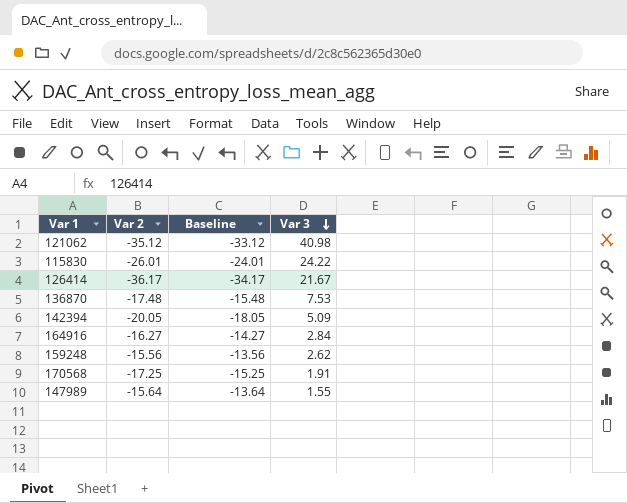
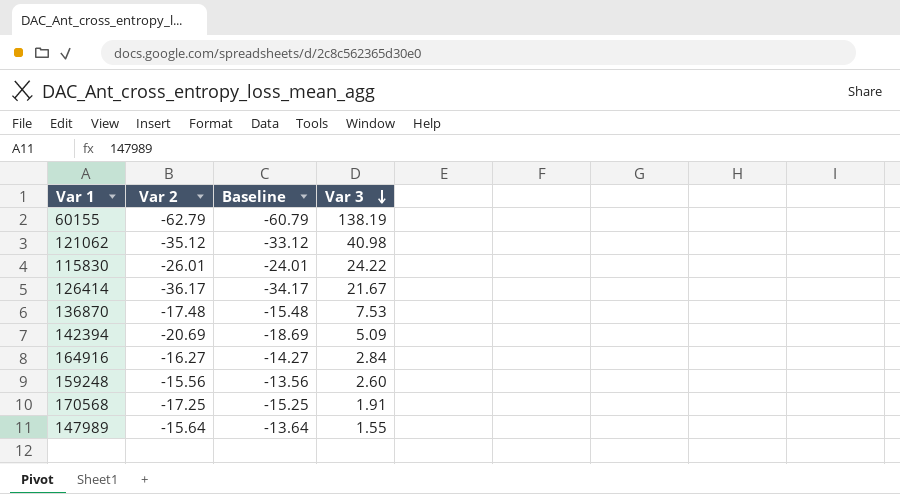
row 60155: none -> -62.79 | -60.79 | 138.19
142394 | Var 2: -20.05 -> -20.69
142394 | Baseline: -18.05 -> -18.69
159248 | Var 3: 2.62 -> 2.60

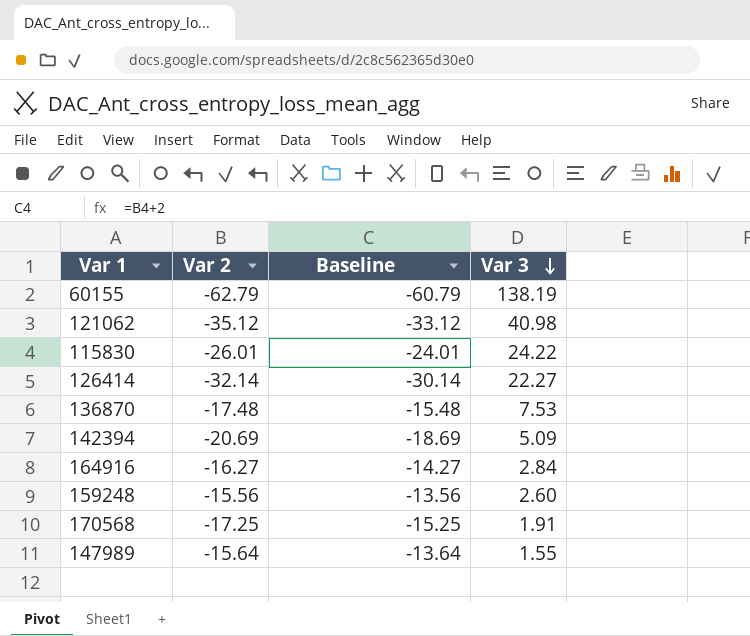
126414 | Var 2: -36.17 -> -32.14
126414 | Baseline: -34.17 -> -30.14
126414 | Var 3: 21.67 -> 22.27

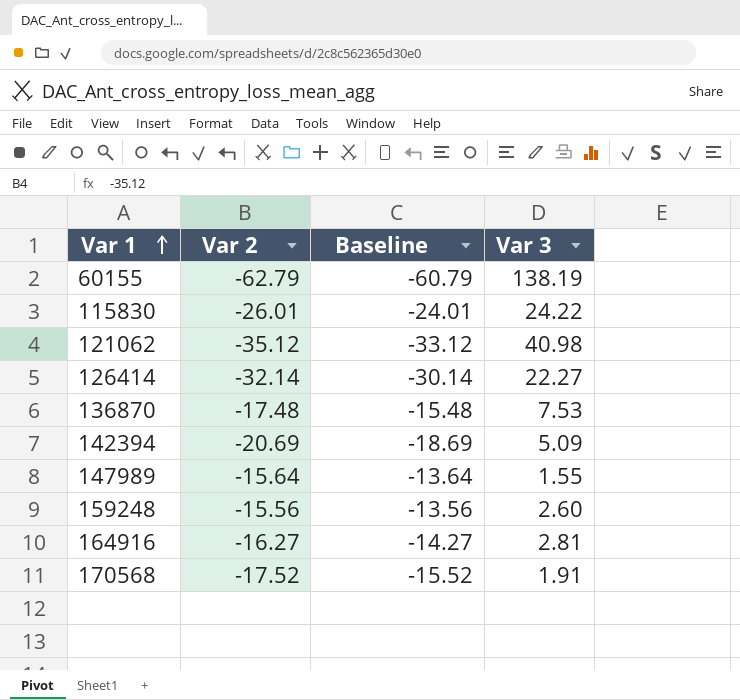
row order: Var 3 descending -> Var 1 ascending
164916 | Var 3: 2.84 -> 2.81
170568 | Var 2: -17.25 -> -17.52
170568 | Baseline: -15.25 -> -15.52

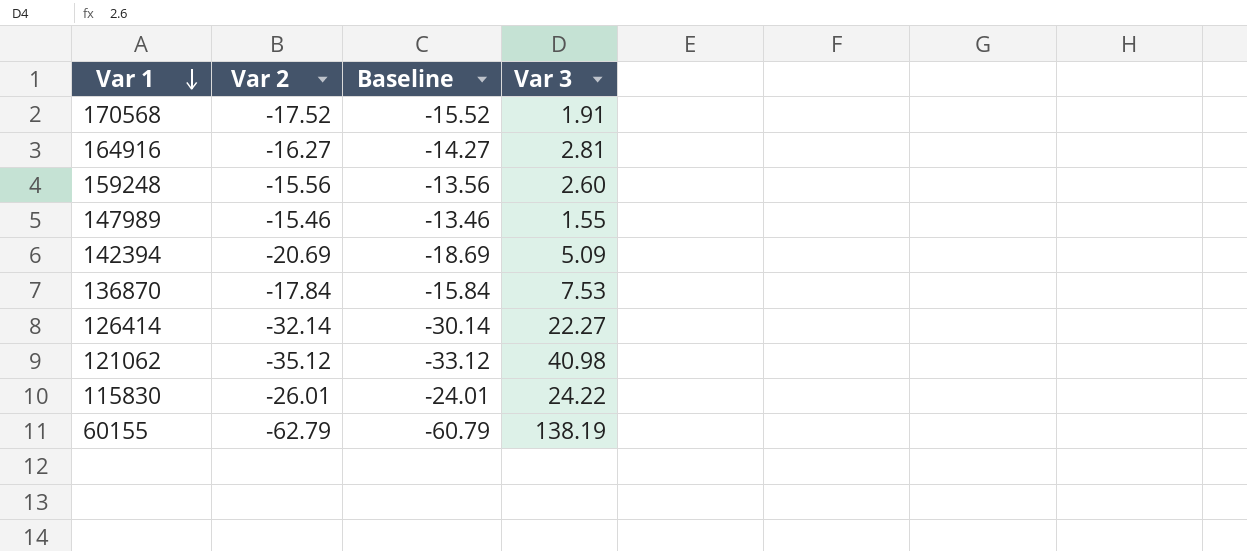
row order: Var 1 ascending -> Var 1 descending
147989 | Var 2: -15.64 -> -15.46
147989 | Baseline: -13.64 -> -13.46
136870 | Var 2: -17.48 -> -17.84
136870 | Baseline: -15.48 -> -15.84

